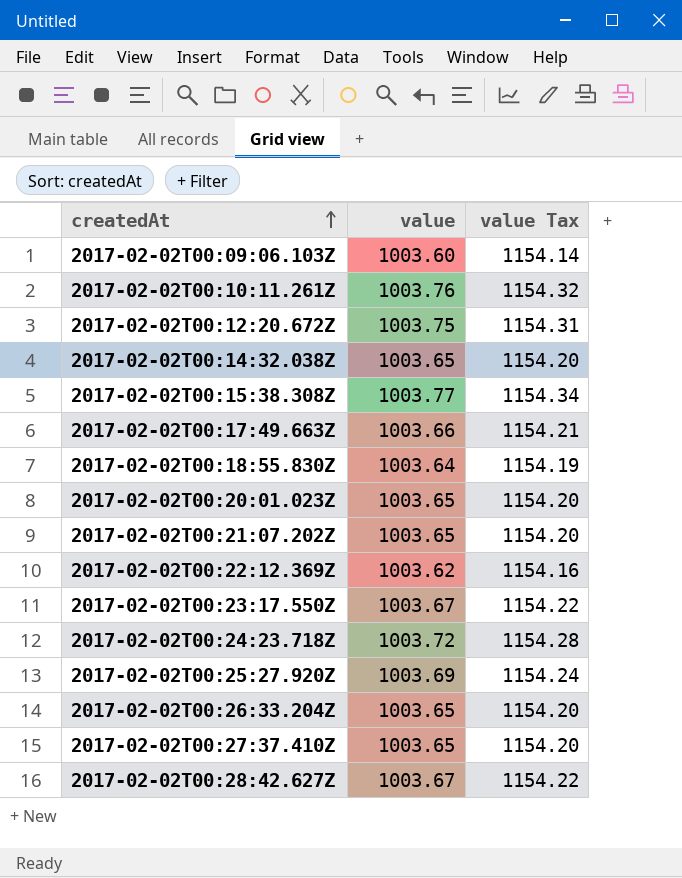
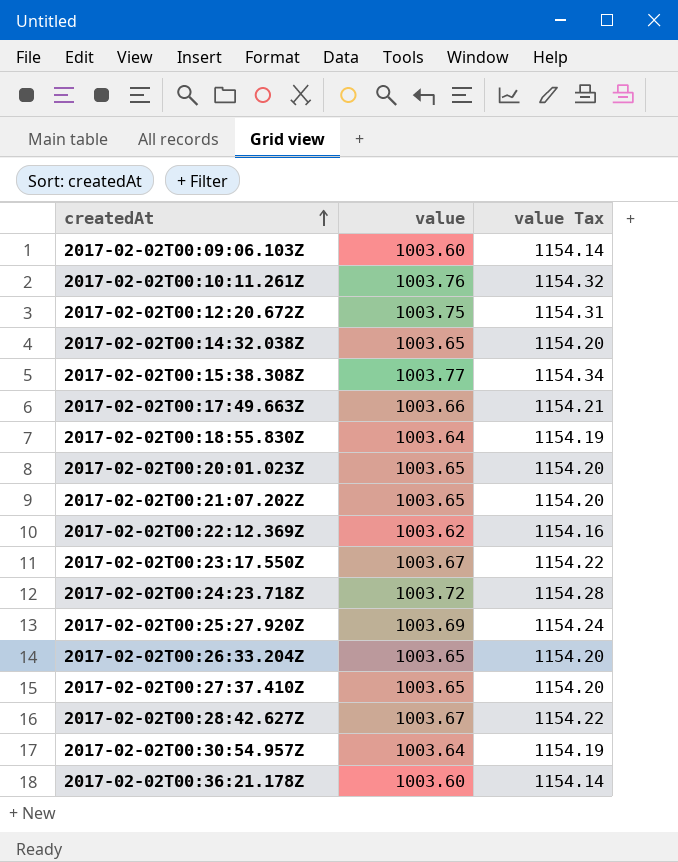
row 2017-02-02T00:30:54.957Z: none -> 1003.64 | 1154.19
row 2017-02-02T00:36:21.178Z: none -> 1003.60 | 1154.14

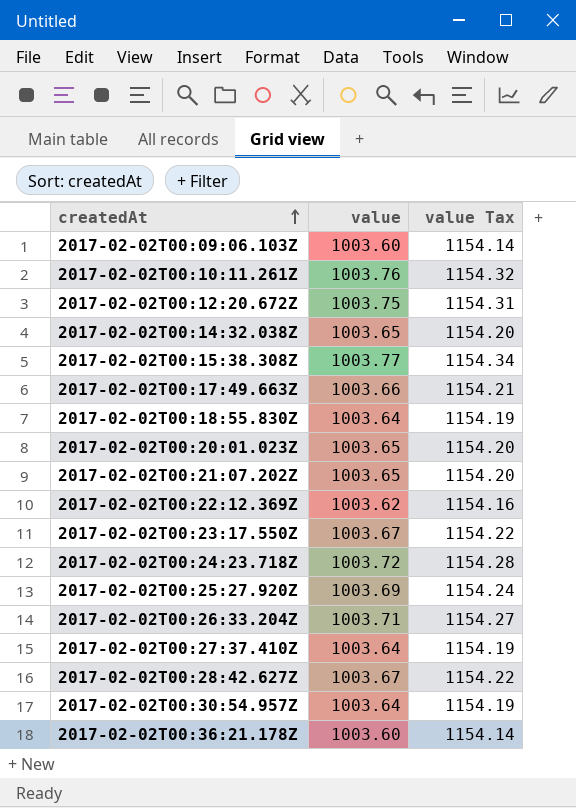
2017-02-02T00:26:33.204Z | value: 1003.65 -> 1003.71
2017-02-02T00:26:33.204Z | value Tax: 1154.20 -> 1154.27
2017-02-02T00:27:37.410Z | value: 1003.65 -> 1003.64
2017-02-02T00:27:37.410Z | value Tax: 1154.20 -> 1154.19

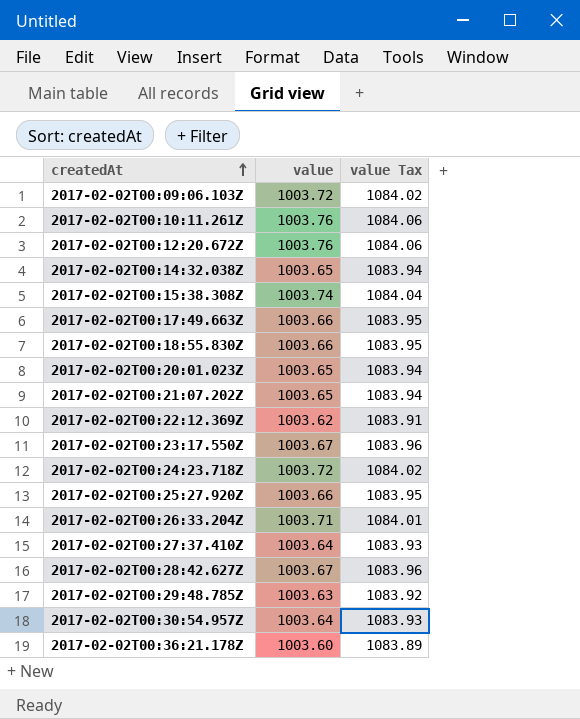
column value Tax | formula: [value] * 1.15 -> [value] * 1.08
2017-02-02T00:09:06.103Z | value: 1003.60 -> 1003.72
2017-02-02T00:12:20.672Z | value: 1003.75 -> 1003.76
2017-02-02T00:15:38.308Z | value: 1003.77 -> 1003.74
2017-02-02T00:18:55.830Z | value: 1003.64 -> 1003.66
2017-02-02T00:25:27.920Z | value: 1003.69 -> 1003.66
row 2017-02-02T00:29:48.785Z: none -> 1003.63 | 1083.92

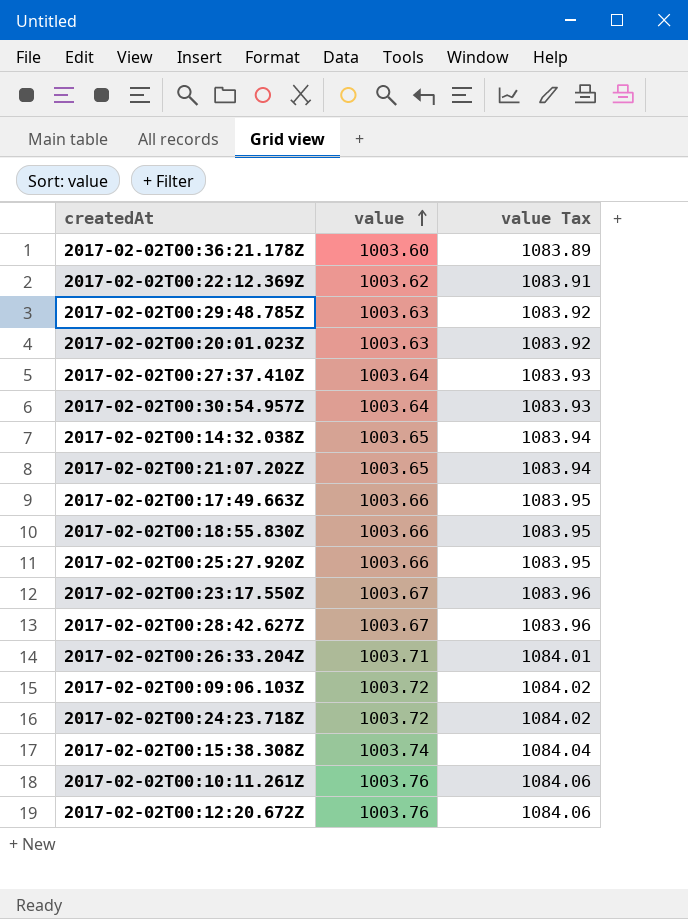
row order: createdAt ascending -> value ascending
2017-02-02T00:20:01.023Z | value: 1003.65 -> 1003.63
2017-02-02T00:20:01.023Z | value Tax: 1083.94 -> 1083.92

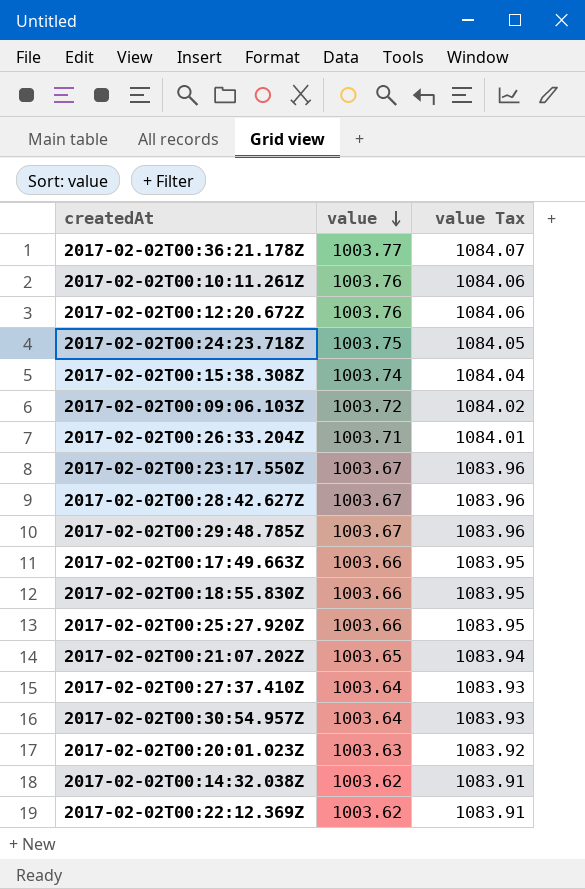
row order: value ascending -> value descending
2017-02-02T00:36:21.178Z | value: 1003.60 -> 1003.77
2017-02-02T00:36:21.178Z | value Tax: 1083.89 -> 1084.07
2017-02-02T00:24:23.718Z | value: 1003.72 -> 1003.75
2017-02-02T00:24:23.718Z | value Tax: 1084.02 -> 1084.05
2017-02-02T00:29:48.785Z | value: 1003.63 -> 1003.67
2017-02-02T00:29:48.785Z | value Tax: 1083.92 -> 1083.96
2017-02-02T00:14:32.038Z | value: 1003.65 -> 1003.62
2017-02-02T00:14:32.038Z | value Tax: 1083.94 -> 1083.91

